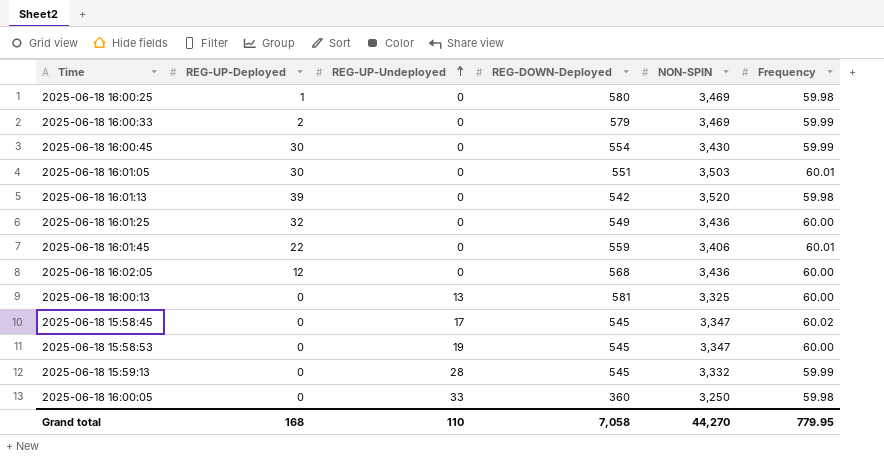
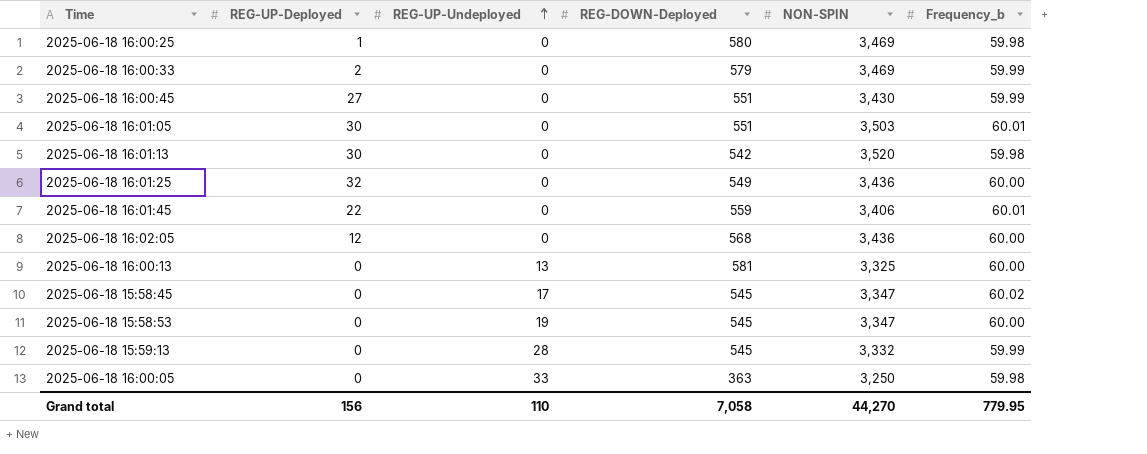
column name: Frequency -> Frequency_b
2025-06-18 16:00:45 | REG-UP-Deployed: 30 -> 27
2025-06-18 16:00:45 | REG-DOWN-Deployed: 554 -> 551
2025-06-18 16:01:13 | REG-UP-Deployed: 39 -> 30
2025-06-18 16:00:05 | REG-DOWN-Deployed: 360 -> 363
Grand total | REG-UP-Deployed: 168 -> 156

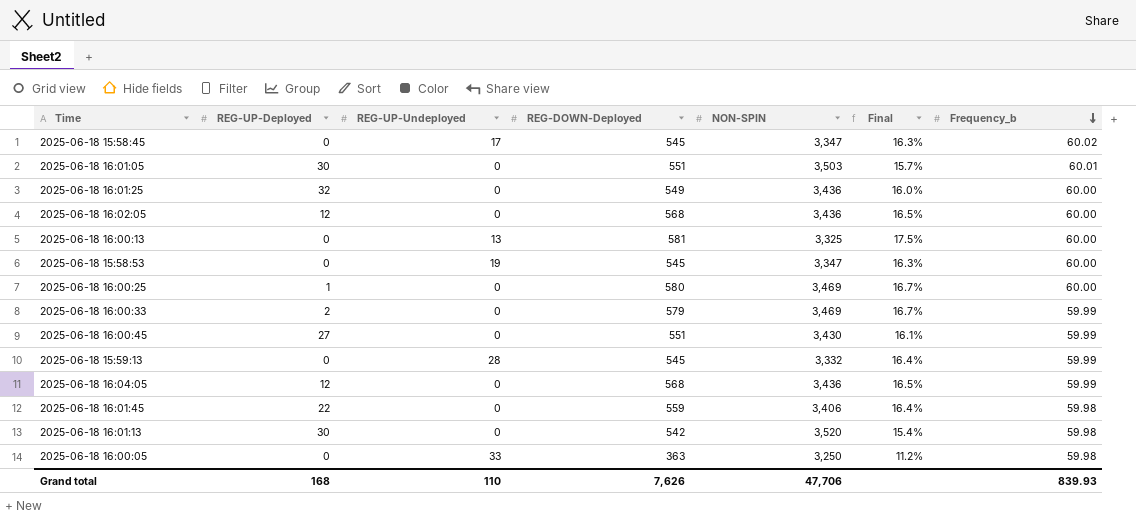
row order: REG-UP-Undeployed ascending -> Frequency_b descending
column Final | formula: none -> [REG-DOWN-Deployed] / [NON-SPIN]
2025-06-18 16:00:25 | Frequency_b: 59.98 -> 60.00
row 2025-06-18 16:04:05: none -> 12 | 0 | 568 | 3,436 | 16.5% | 59.99
2025-06-18 16:01:45 | Frequency_b: 60.01 -> 59.98
Grand total | REG-UP-Deployed: 156 -> 168
Grand total | REG-DOWN-Deployed: 7,058 -> 7,626
Grand total | NON-SPIN: 44,270 -> 47,706
Grand total | Frequency_b: 779.95 -> 839.93

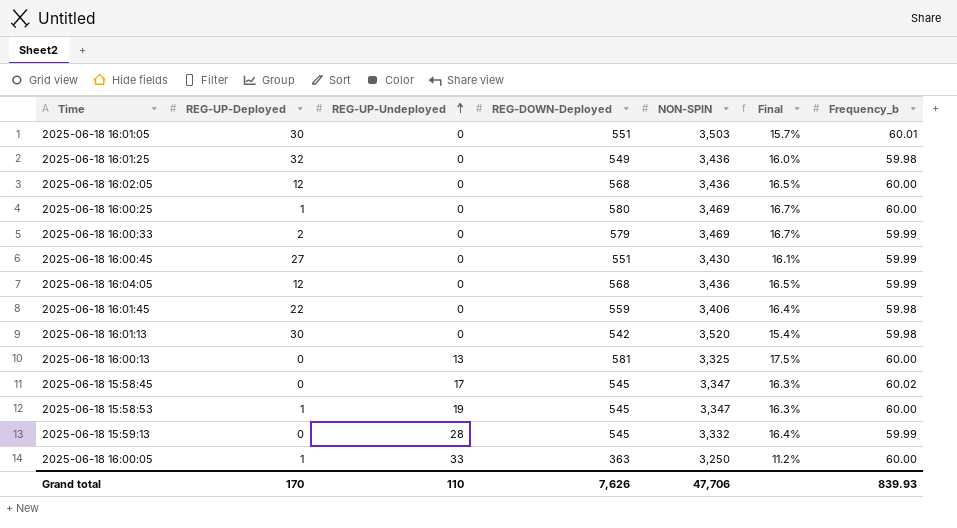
row order: Frequency_b descending -> REG-UP-Undeployed ascending
2025-06-18 16:01:25 | Frequency_b: 60.00 -> 59.98
2025-06-18 15:58:53 | REG-UP-Deployed: 0 -> 1
2025-06-18 16:00:05 | REG-UP-Deployed: 0 -> 1
2025-06-18 16:00:05 | Frequency_b: 59.98 -> 60.00
Grand total | REG-UP-Deployed: 168 -> 170

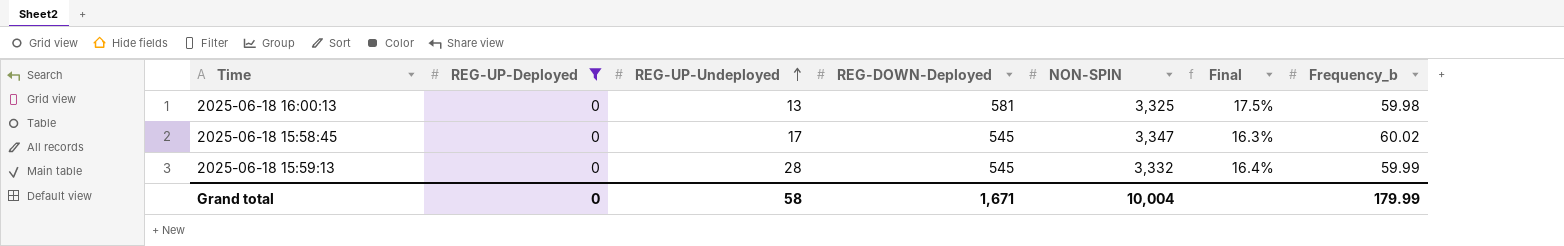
filter: none -> REG-UP-Deployed = 0
2025-06-18 16:00:13 | Frequency_b: 60.00 -> 59.98
Grand total | REG-UP-Deployed: 170 -> 0
Grand total | REG-UP-Undeployed: 110 -> 58
Grand total | REG-DOWN-Deployed: 7,626 -> 1,671
Grand total | NON-SPIN: 47,706 -> 10,004
Grand total | Frequency_b: 839.93 -> 179.99

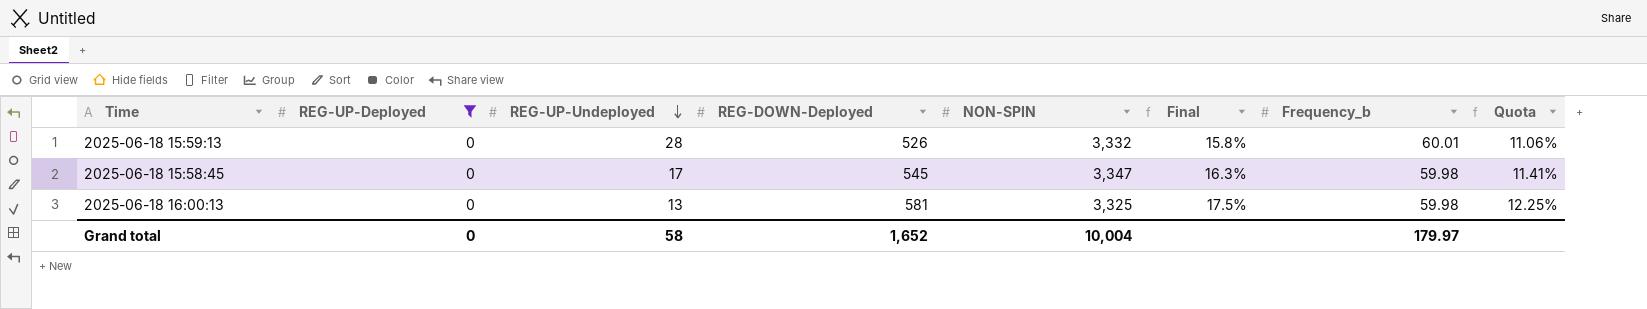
row order: REG-UP-Undeployed ascending -> REG-UP-Undeployed descending
column Quota | formula: none -> [Final] * 0.7
2025-06-18 15:59:13 | REG-DOWN-Deployed: 545 -> 526
2025-06-18 15:59:13 | Final: 16.4% -> 15.8%
2025-06-18 15:59:13 | Frequency_b: 59.99 -> 60.01
2025-06-18 15:58:45 | Frequency_b: 60.02 -> 59.98
Grand total | REG-DOWN-Deployed: 1,671 -> 1,652
Grand total | Frequency_b: 179.99 -> 179.97

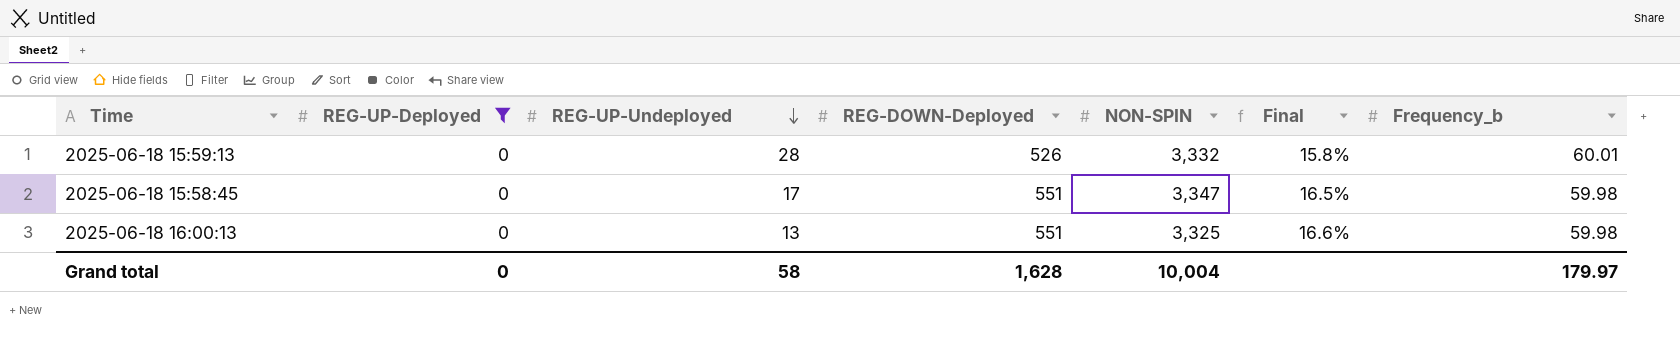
column Quota | formula: [Final] * 0.7 -> none
2025-06-18 15:58:45 | REG-DOWN-Deployed: 545 -> 551
2025-06-18 15:58:45 | Final: 16.3% -> 16.5%
2025-06-18 16:00:13 | REG-DOWN-Deployed: 581 -> 551
2025-06-18 16:00:13 | Final: 17.5% -> 16.6%
Grand total | REG-DOWN-Deployed: 1,652 -> 1,628

